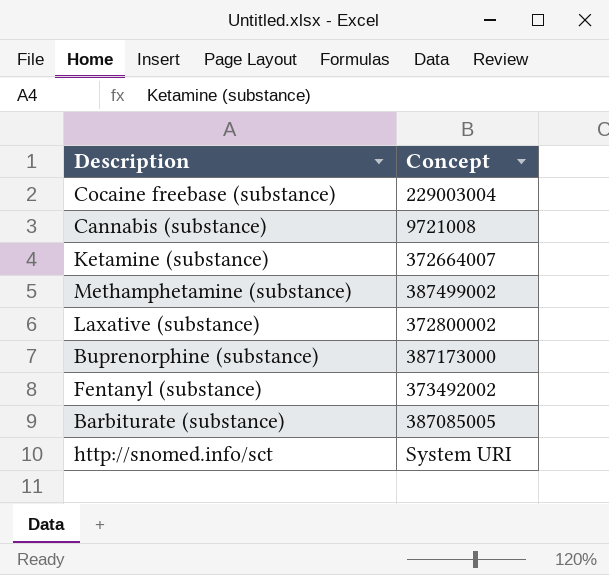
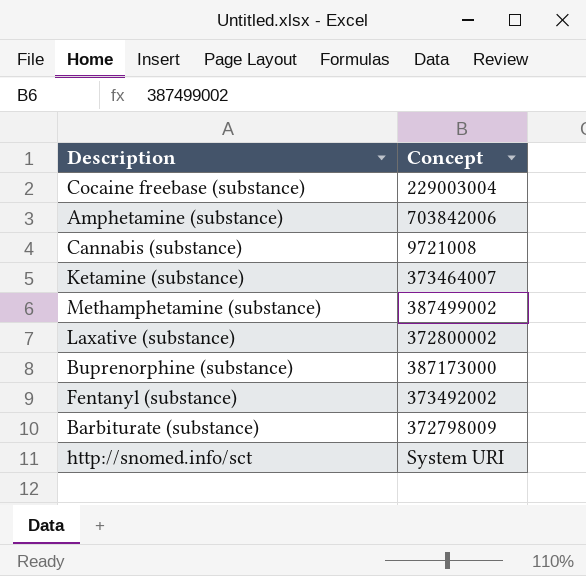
row Amphetamine (substance): none -> 703842006
Ketamine (substance) | Concept: 372664007 -> 373464007
Barbiturate (substance) | Concept: 387085005 -> 372798009

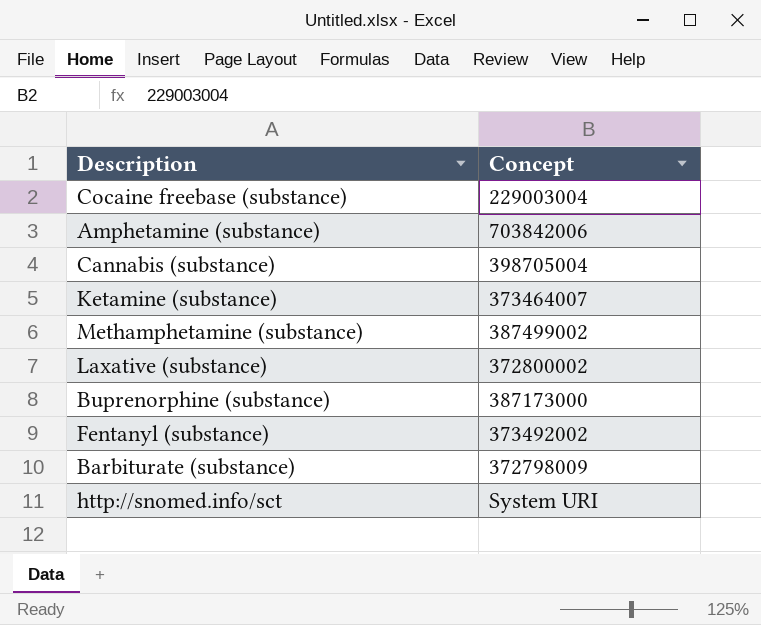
Cannabis (substance) | Concept: 9721008 -> 398705004

